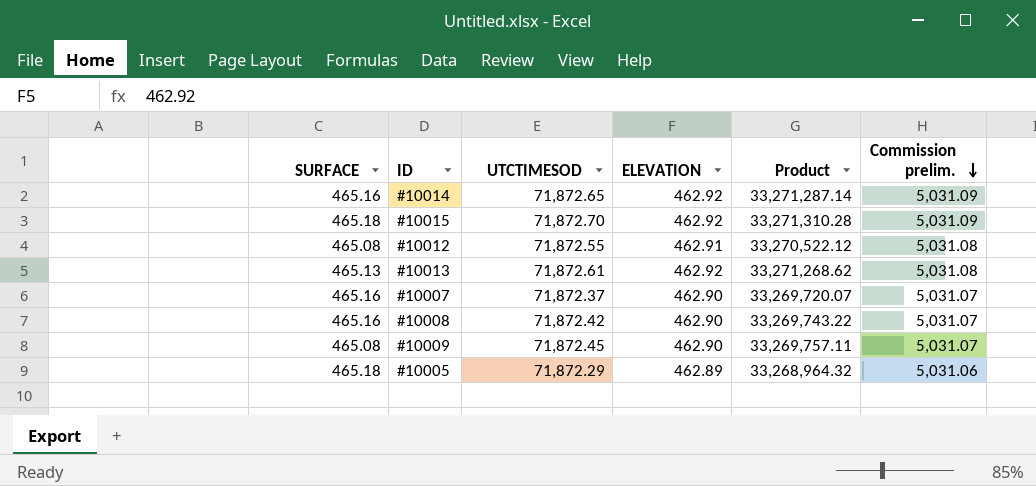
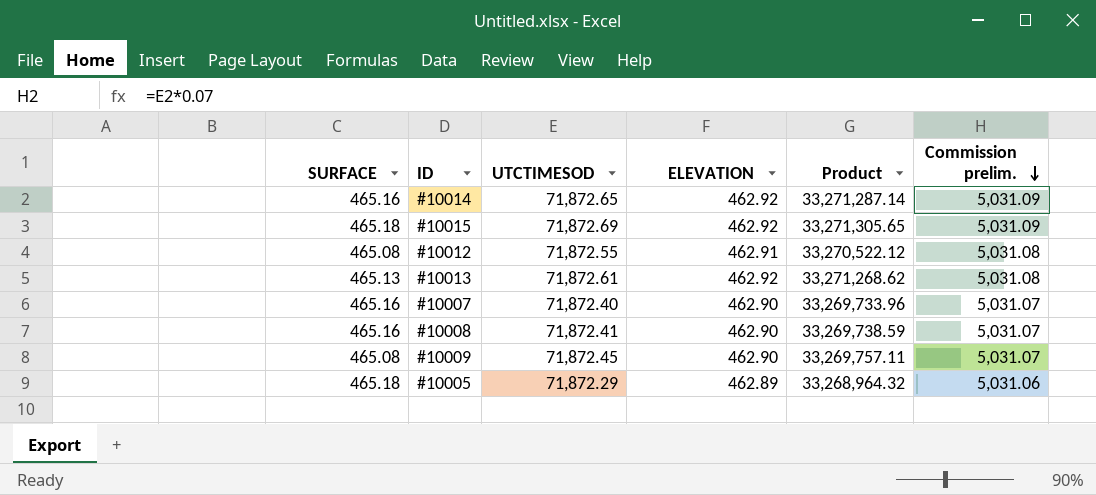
#10015 | UTCTIMESOD: 71,872.70 -> 71,872.69
#10015 | Product: 33,271,310.28 -> 33,271,305.65
#10007 | UTCTIMESOD: 71,872.37 -> 71,872.40
#10007 | Product: 33,269,720.07 -> 33,269,733.96
#10008 | UTCTIMESOD: 71,872.42 -> 71,872.41
#10008 | Product: 33,269,743.22 -> 33,269,738.59

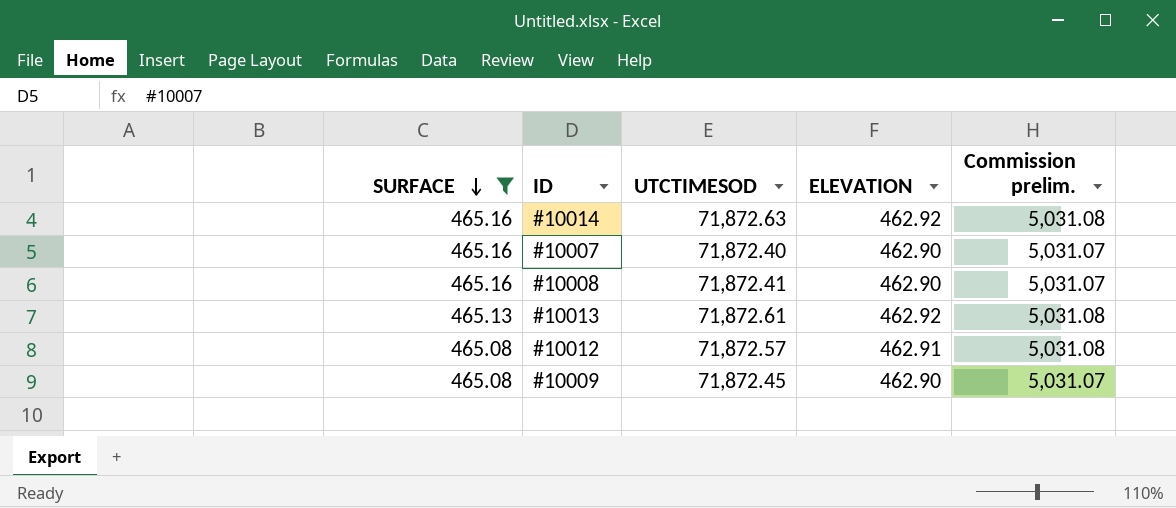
filter: none -> SURFACE != 465.18
row order: Commission prelim. descending -> SURFACE descending
column Product | formula: [UTCTIMESOD] * [ELEVATION] -> none
#10014 | UTCTIMESOD: 71,872.65 -> 71,872.63
#10014 | Commission prelim.: 5,031.09 -> 5,031.08
#10012 | UTCTIMESOD: 71,872.55 -> 71,872.57

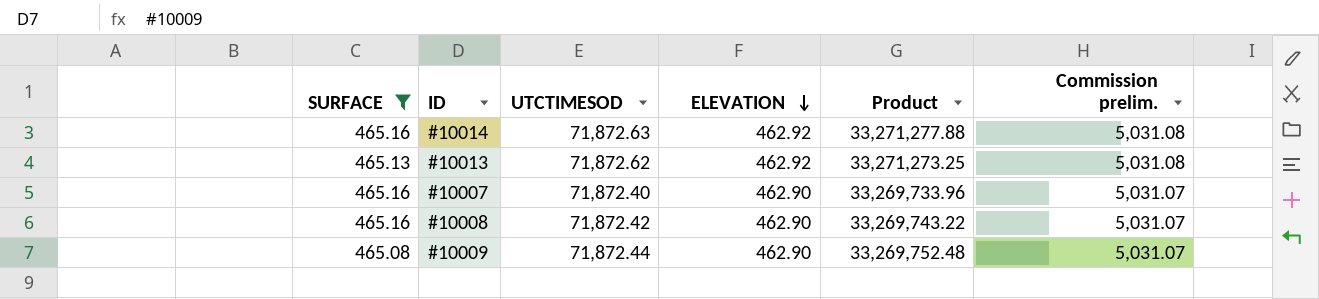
row order: SURFACE descending -> ELEVATION descending
column Product | formula: none -> [UTCTIMESOD] * [ELEVATION]
row #10012: 465.08 | 71,872.57 | 462.91 | 5,031.08 -> none
#10013 | UTCTIMESOD: 71,872.61 -> 71,872.62
#10008 | UTCTIMESOD: 71,872.41 -> 71,872.42
#10009 | UTCTIMESOD: 71,872.45 -> 71,872.44

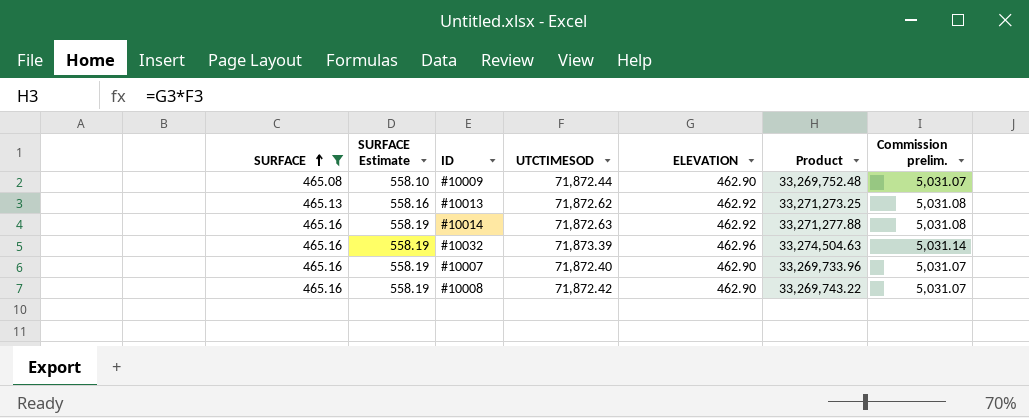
row order: ELEVATION descending -> SURFACE ascending
column SURFACE Estimate | formula: none -> [SURFACE] * 1.2
row #10032: none -> 465.16 | 558.19 | 71,873.39 | 462.96 | 33,274,504.63 | 5,031.14

